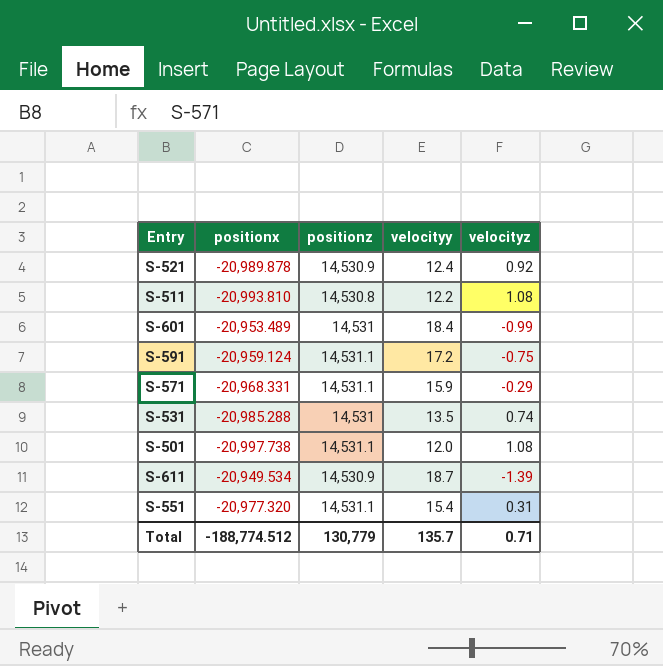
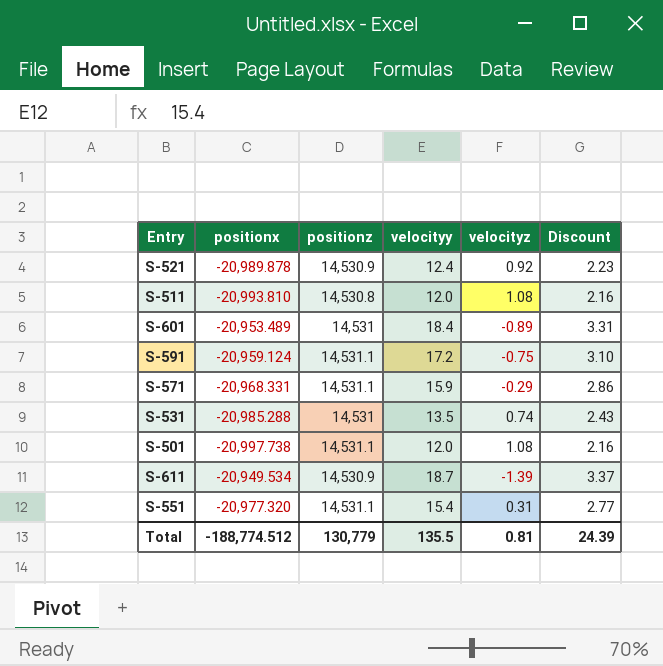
column Discount | formula: none -> [velocityy] * 0.18
S-511 | velocityy: 12.2 -> 12.0
S-601 | velocityz: -0.99 -> -0.89
Total | velocityy: 135.7 -> 135.5
Total | velocityz: 0.71 -> 0.81

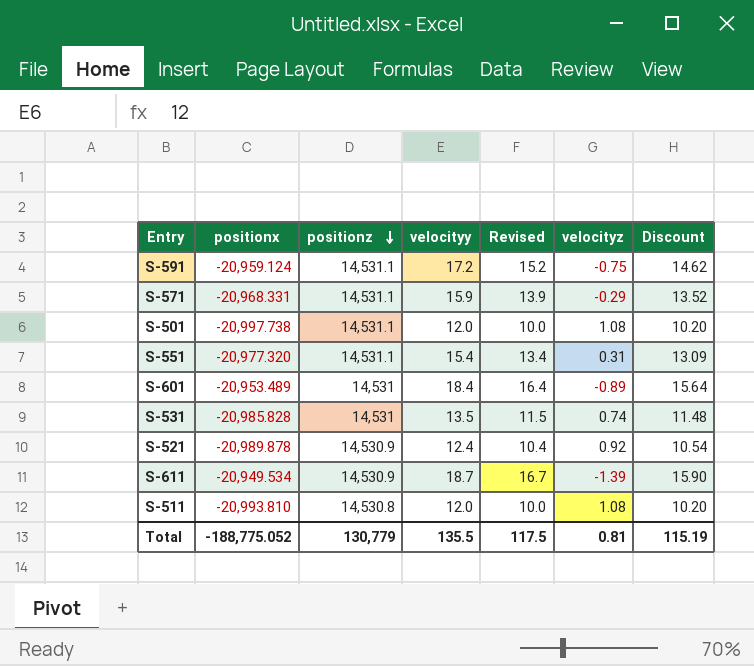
row order: none -> positionz descending
column Revised | formula: none -> [velocityy] - 2
column Discount | formula: [velocityy] * 0.18 -> [velocityy] * 0.85
S-531 | positionx: -20,985.288 -> -20,985.828
Total | positionx: -188,774.512 -> -188,775.052
Total | Discount: 24.39 -> 115.19

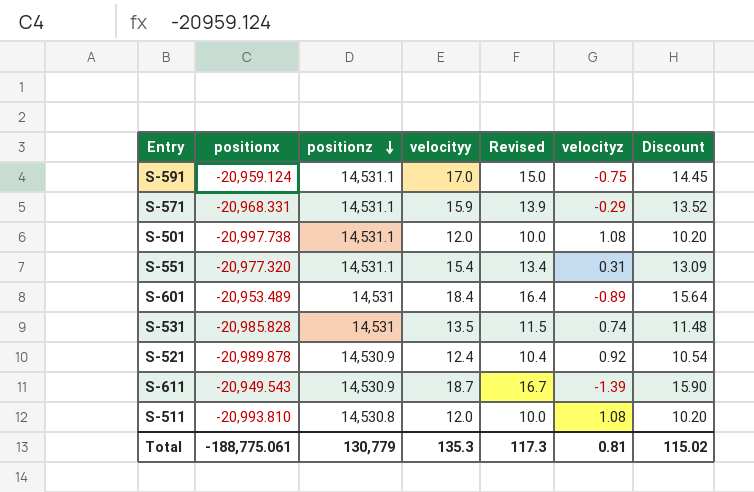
S-591 | velocityy: 17.2 -> 17.0
S-591 | Revised: 15.2 -> 15.0
S-591 | Discount: 14.62 -> 14.45
S-611 | positionx: -20,949.534 -> -20,949.543
Total | positionx: -188,775.052 -> -188,775.061
Total | velocityy: 135.5 -> 135.3
Total | Revised: 117.5 -> 117.3
Total | Discount: 115.19 -> 115.02

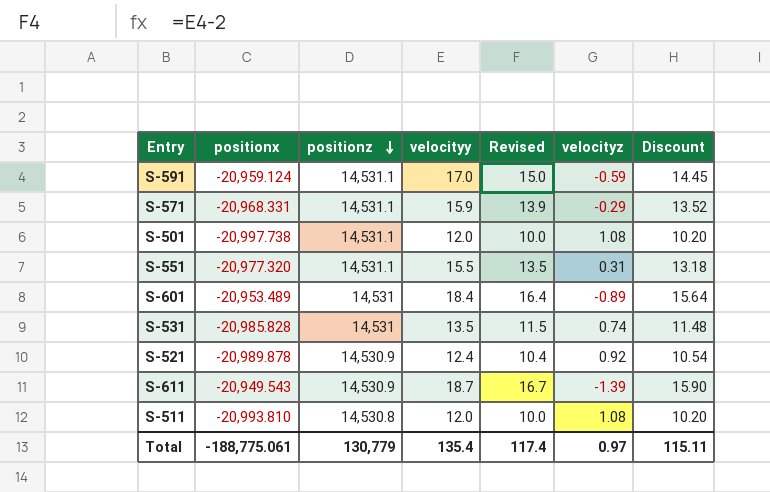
S-591 | velocityz: -0.75 -> -0.59
S-551 | velocityy: 15.4 -> 15.5
S-551 | Revised: 13.4 -> 13.5
S-551 | Discount: 13.09 -> 13.18
Total | velocityy: 135.3 -> 135.4
Total | Revised: 117.3 -> 117.4
Total | velocityz: 0.81 -> 0.97
Total | Discount: 115.02 -> 115.11

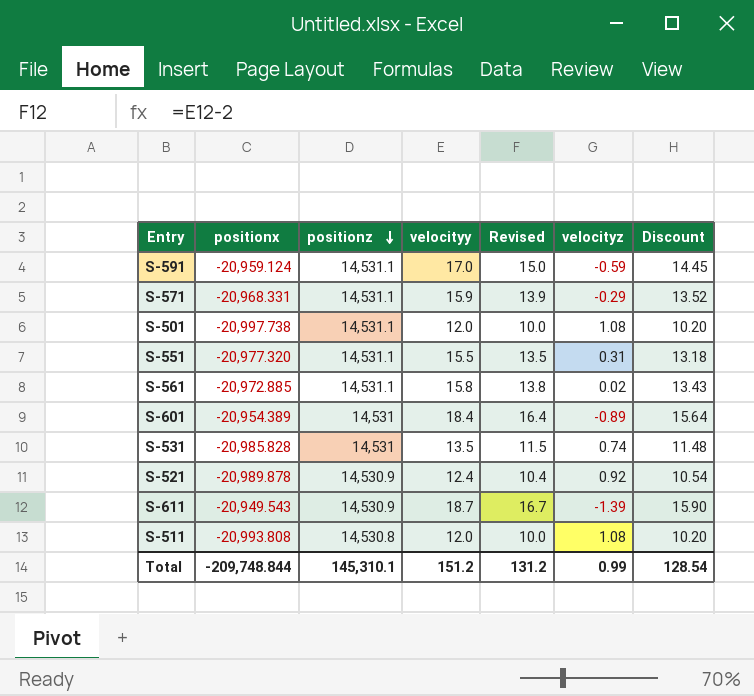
row S-561: none -> -20,972.885 | 14,531.1 | 15.8 | 13.8 | 0.02 | 13.43
S-601 | positionx: -20,953.489 -> -20,954.389
S-511 | positionx: -20,993.810 -> -20,993.808
Total | positionx: -188,775.061 -> -209,748.844
Total | positionz: 130,779 -> 145,310.1
Total | velocityy: 135.4 -> 151.2
Total | Revised: 117.4 -> 131.2
Total | velocityz: 0.97 -> 0.99
Total | Discount: 115.11 -> 128.54

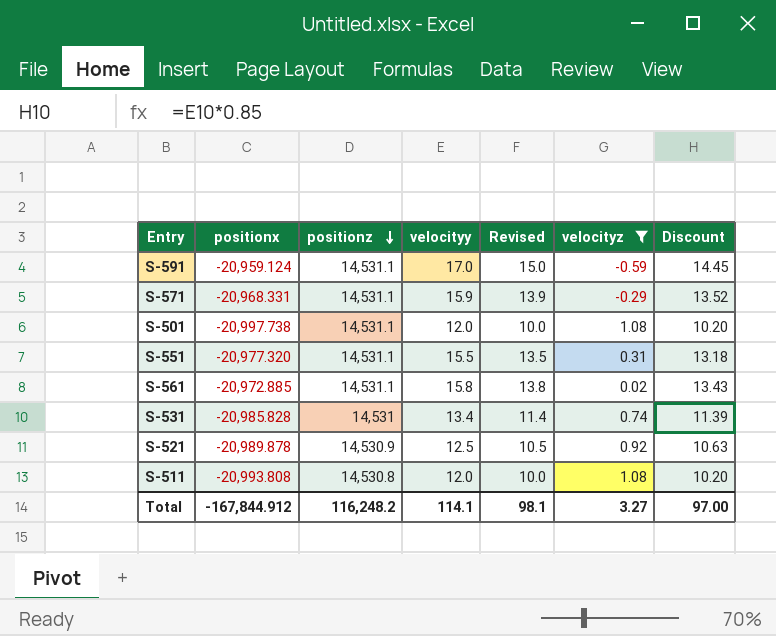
filter: none -> velocityz >= -0.59
S-531 | velocityy: 13.5 -> 13.4
S-531 | Revised: 11.5 -> 11.4
S-531 | Discount: 11.48 -> 11.39
S-521 | velocityy: 12.4 -> 12.5
S-521 | Revised: 10.4 -> 10.5
S-521 | Discount: 10.54 -> 10.63
Total | positionx: -209,748.844 -> -167,844.912
Total | positionz: 145,310.1 -> 116,248.2
Total | velocityy: 151.2 -> 114.1
Total | Revised: 131.2 -> 98.1
Total | velocityz: 0.99 -> 3.27
Total | Discount: 128.54 -> 97.00

